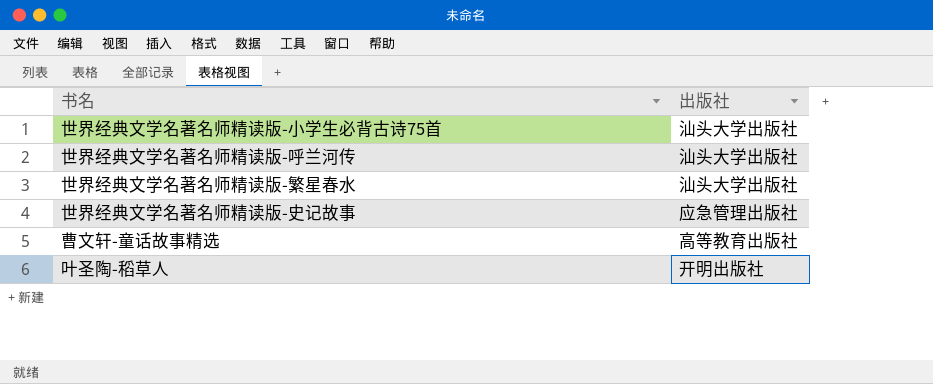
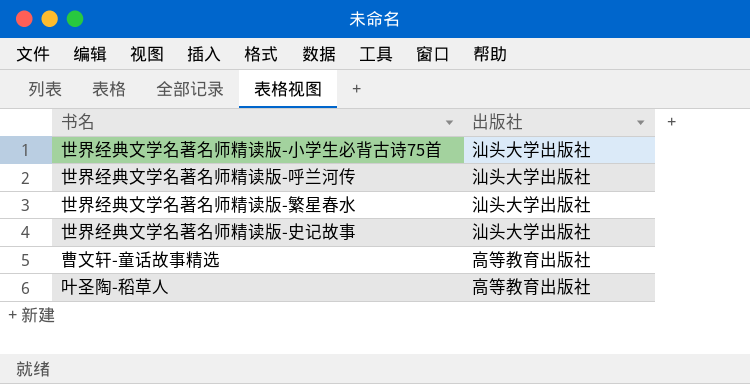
世界经典文学名著名师精读版-史记故事 | 出版社: 应急管理出版社 -> 汕头大学出版社
叶圣陶-稻草人 | 出版社: 开明出版社 -> 高等教育出版社

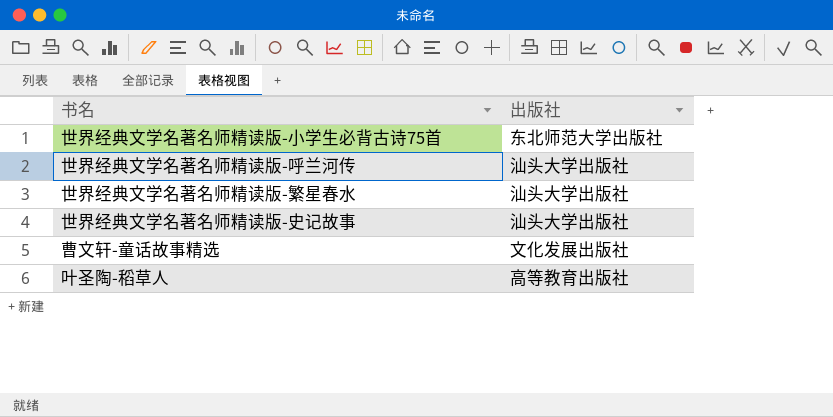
世界经典文学名著名师精读版-小学生必背古诗75首 | 出版社: 汕头大学出版社 -> 东北师范大学出版社
曹文轩-童话故事精选 | 出版社: 高等教育出版社 -> 文化发展出版社

